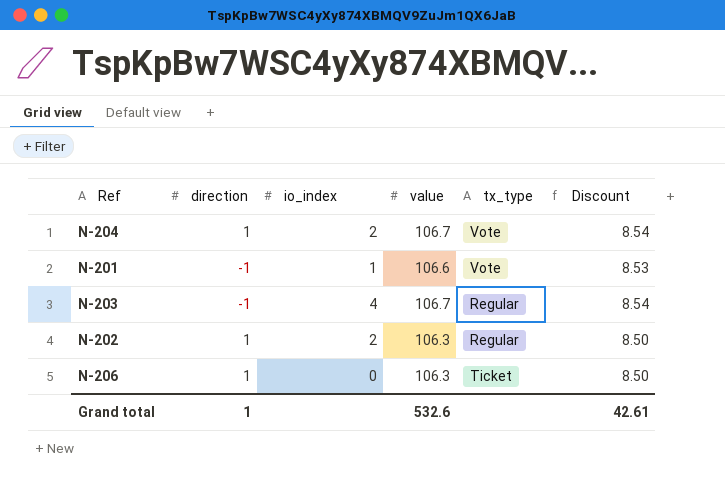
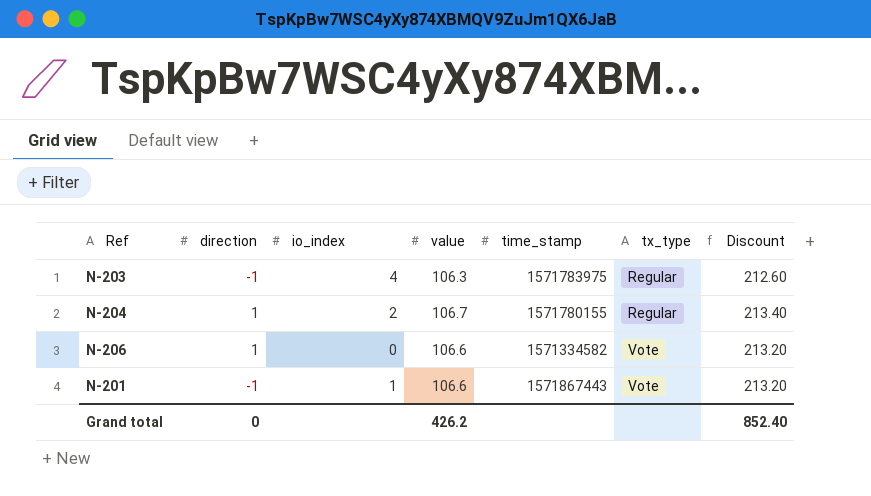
row order: none -> tx_type ascending
column time_stamp | position: none -> 5
column Discount | formula: [value] * 0.08 -> [value] * 2
row N-202: 1 | 2 | 106.3 | Regular | 8.50 -> none
N-203 | value: 106.7 -> 106.3
N-204 | tx_type: Vote -> Regular
N-206 | value: 106.3 -> 106.6
N-206 | tx_type: Ticket -> Vote
Grand total | direction: 1 -> 0
Grand total | value: 532.6 -> 426.2
Grand total | Discount: 42.61 -> 852.40

